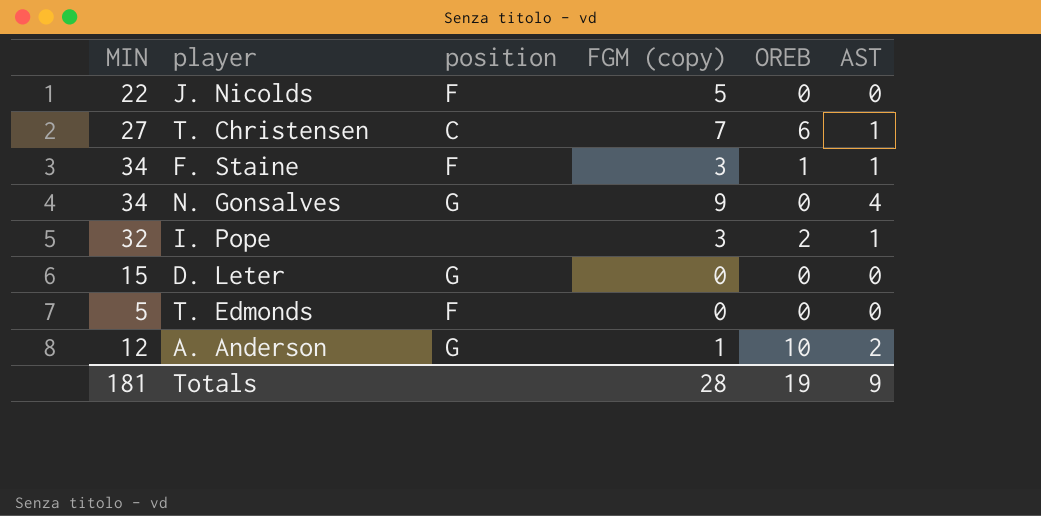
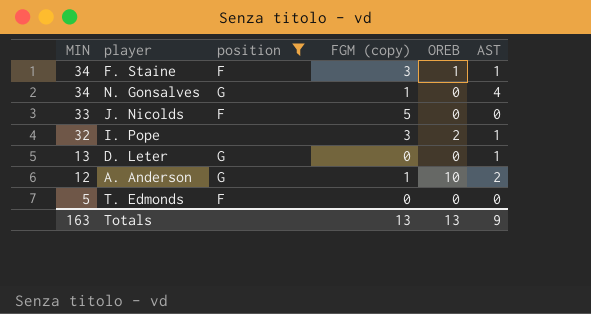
filter: none -> position != C
row order: none -> MIN descending
N. Gonsalves | FGM (copy): 9 -> 1
J. Nicolds | MIN: 22 -> 33
D. Leter | MIN: 15 -> 13
D. Leter | AST: 0 -> 1
Totals | MIN: 181 -> 163
Totals | FGM (copy): 28 -> 13
Totals | OREB: 19 -> 13

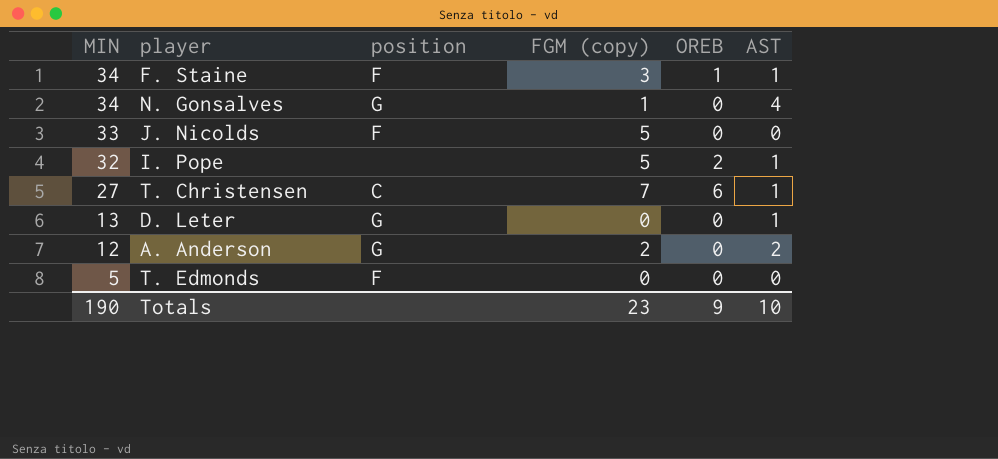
filter: position != C -> none
I. Pope | FGM (copy): 3 -> 5
A. Anderson | FGM (copy): 1 -> 2
A. Anderson | OREB: 10 -> 0
Totals | MIN: 163 -> 190
Totals | FGM (copy): 13 -> 23
Totals | OREB: 13 -> 9
Totals | AST: 9 -> 10

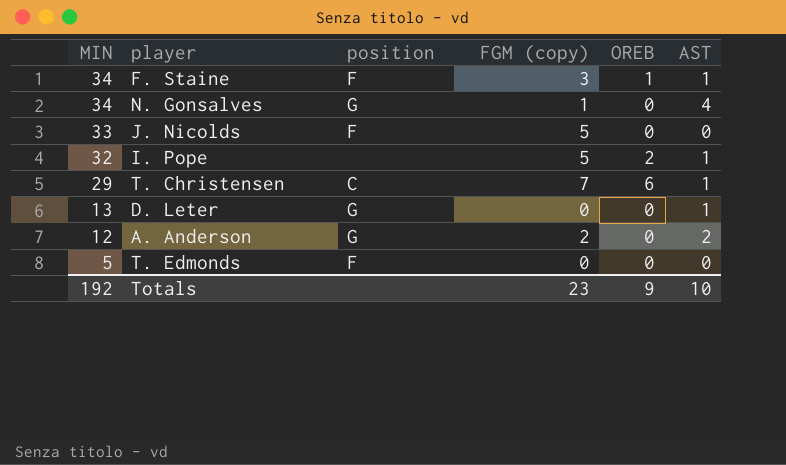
T. Christensen | MIN: 27 -> 29
Totals | MIN: 190 -> 192

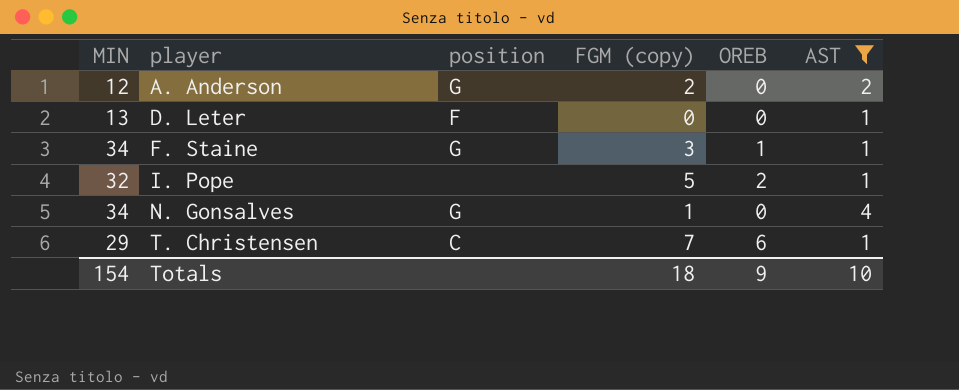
filter: none -> AST != 0
row order: MIN descending -> player ascending
D. Leter | position: G -> F
F. Staine | position: F -> G
Totals | MIN: 192 -> 154
Totals | FGM (copy): 23 -> 18

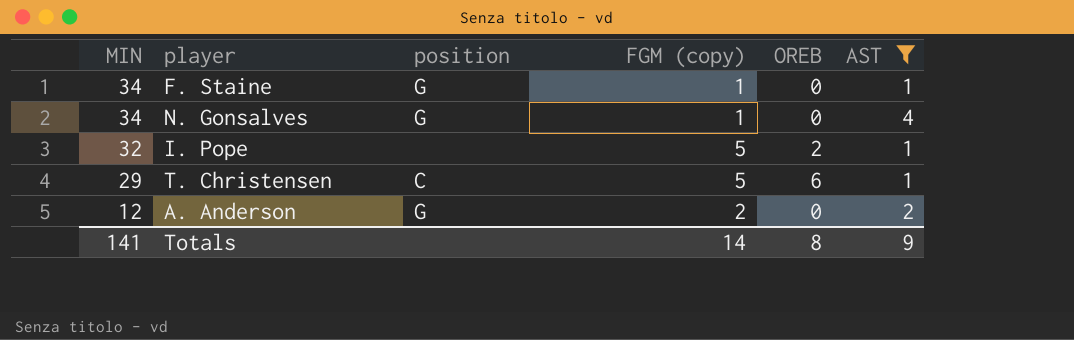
row order: player ascending -> MIN descending
row D. Leter: 13 | F | 0 | 0 | 1 -> none
F. Staine | FGM (copy): 3 -> 1
F. Staine | OREB: 1 -> 0
T. Christensen | FGM (copy): 7 -> 5
Totals | MIN: 154 -> 141
Totals | FGM (copy): 18 -> 14
Totals | OREB: 9 -> 8
Totals | AST: 10 -> 9

